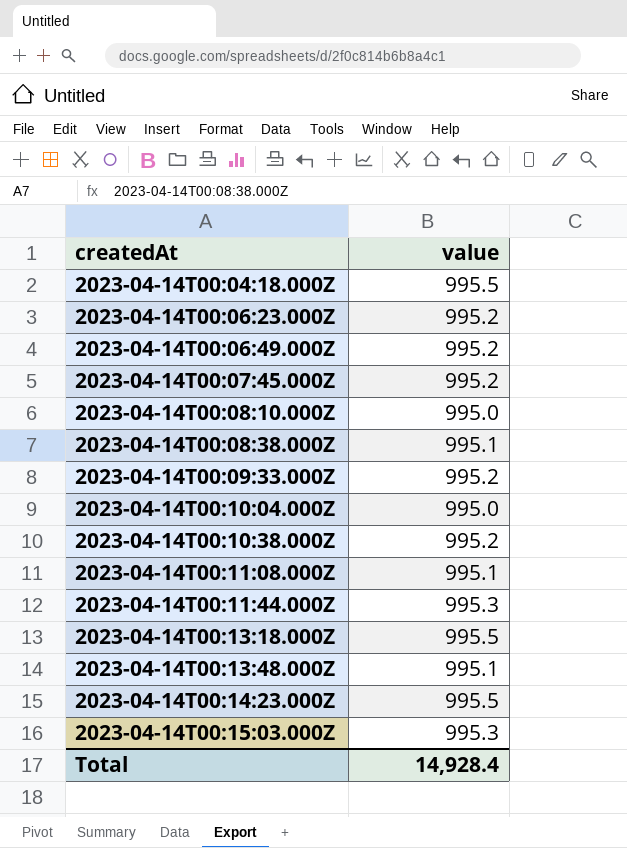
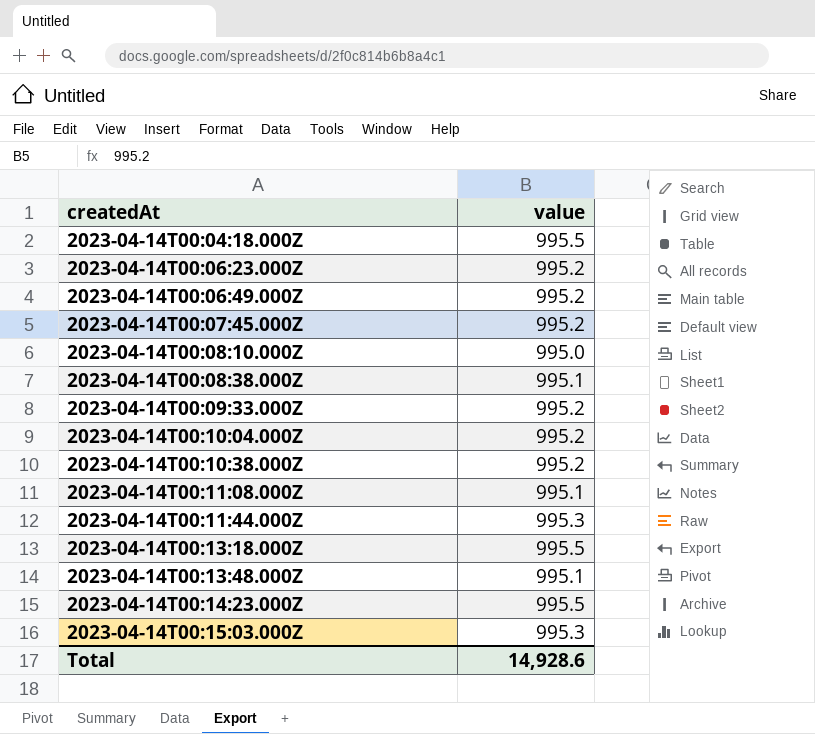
2023-04-14T00:10:04.000Z | value: 995.0 -> 995.2
Total | value: 14,928.4 -> 14,928.6

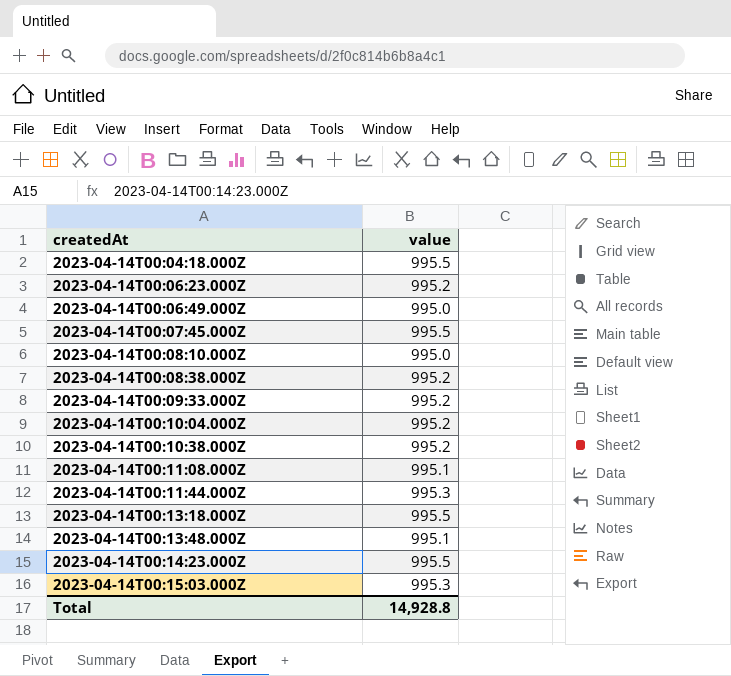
2023-04-14T00:06:49.000Z | value: 995.2 -> 995.0
2023-04-14T00:07:45.000Z | value: 995.2 -> 995.5
2023-04-14T00:08:38.000Z | value: 995.1 -> 995.2
Total | value: 14,928.6 -> 14,928.8

